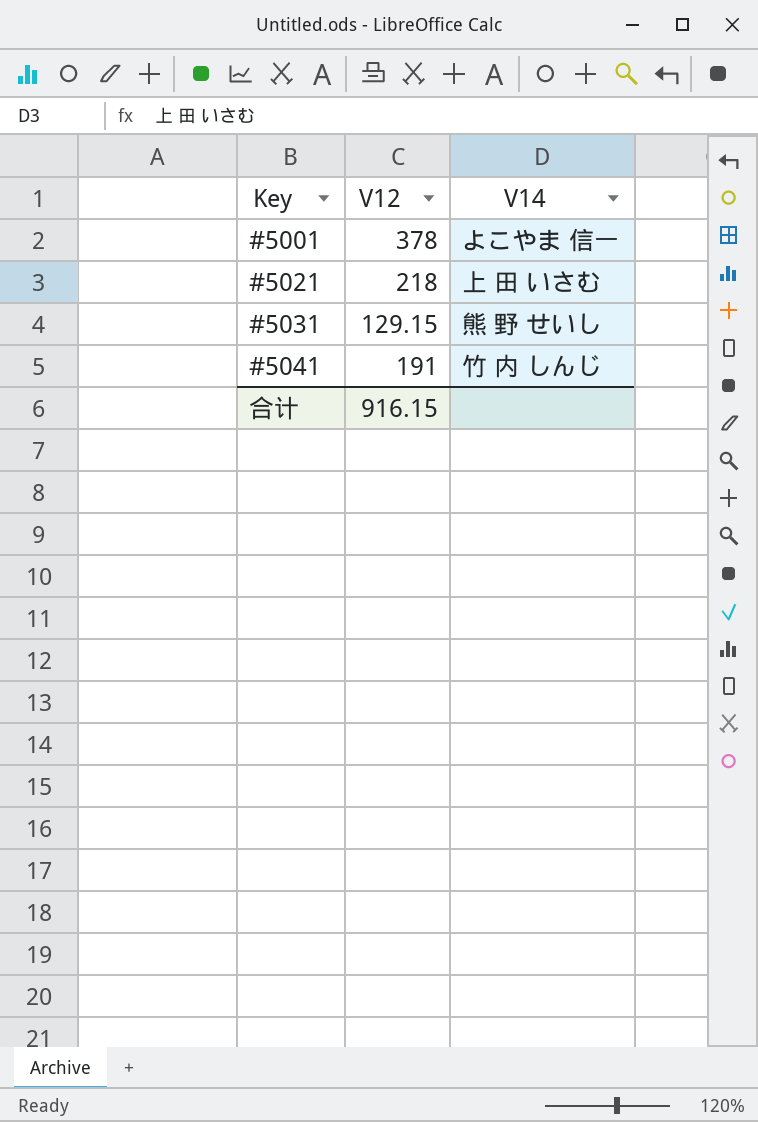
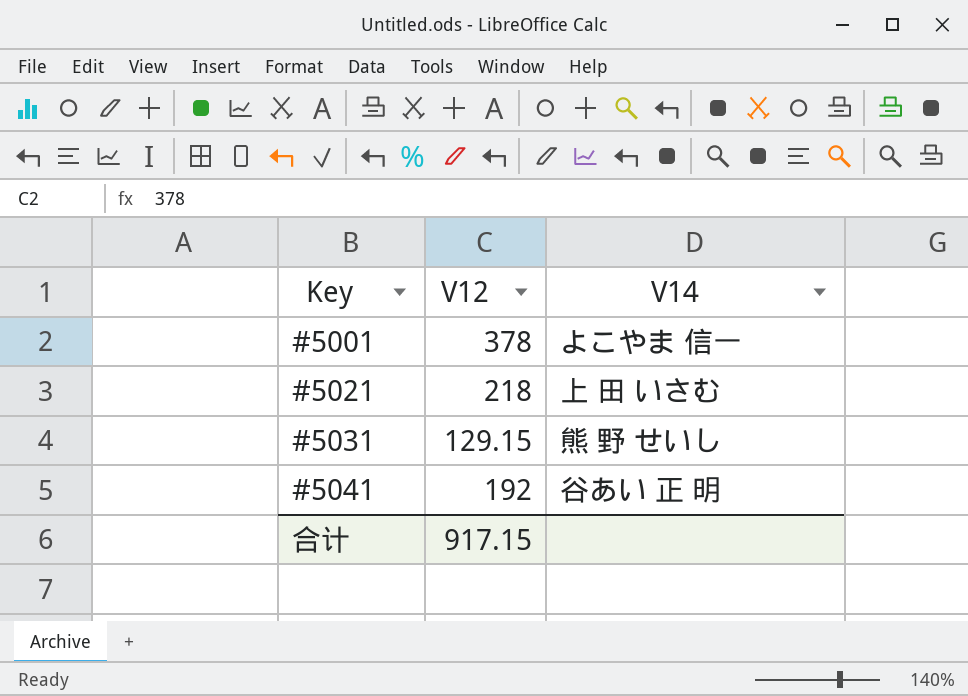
#5041 | V12: 191 -> 192
#5041 | V14: 竹 内 しんじ -> 谷あい 正 明
合计 | V12: 916.15 -> 917.15

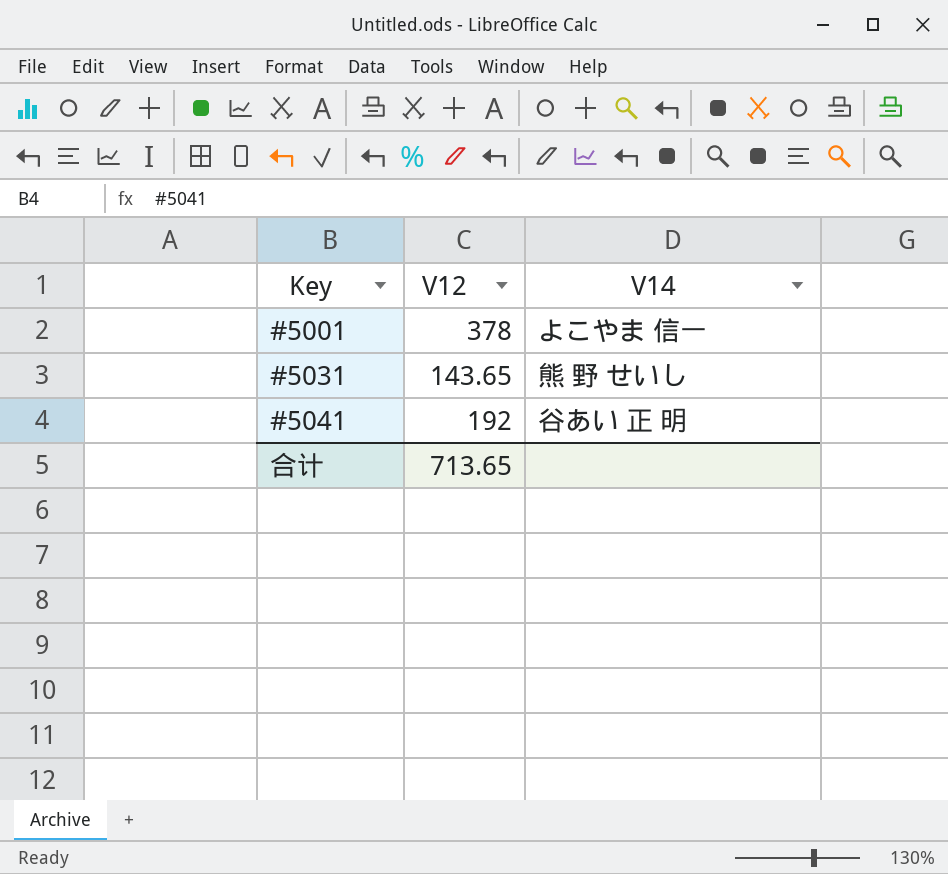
row #5021: 218 | 上 田 いさむ -> none
#5031 | V12: 129.15 -> 143.65
合计 | V12: 917.15 -> 713.65

